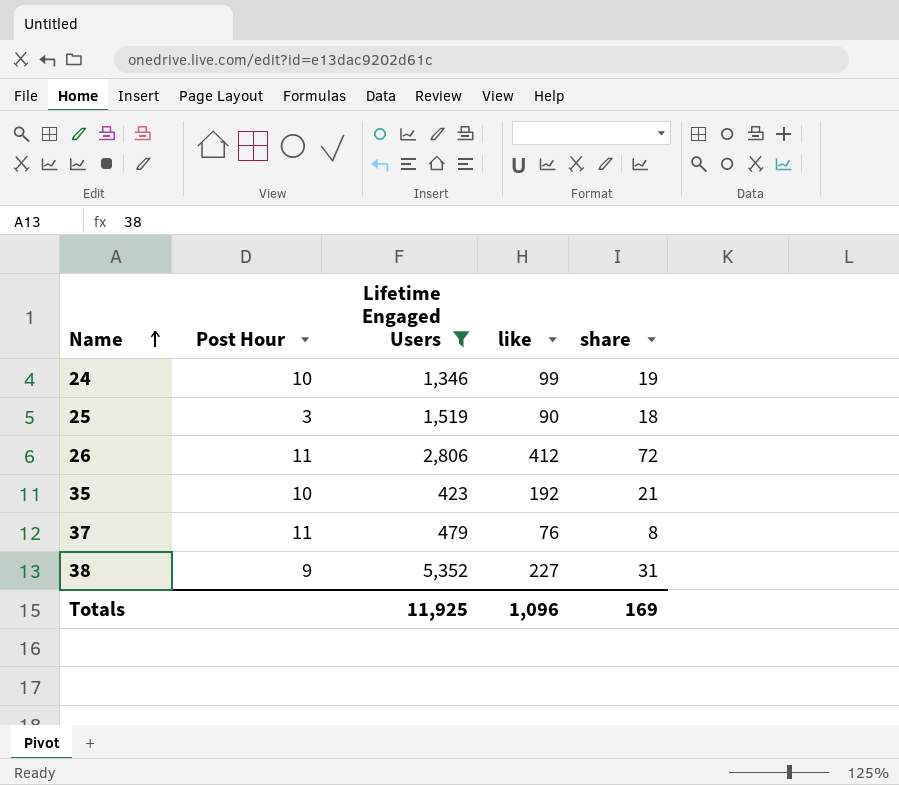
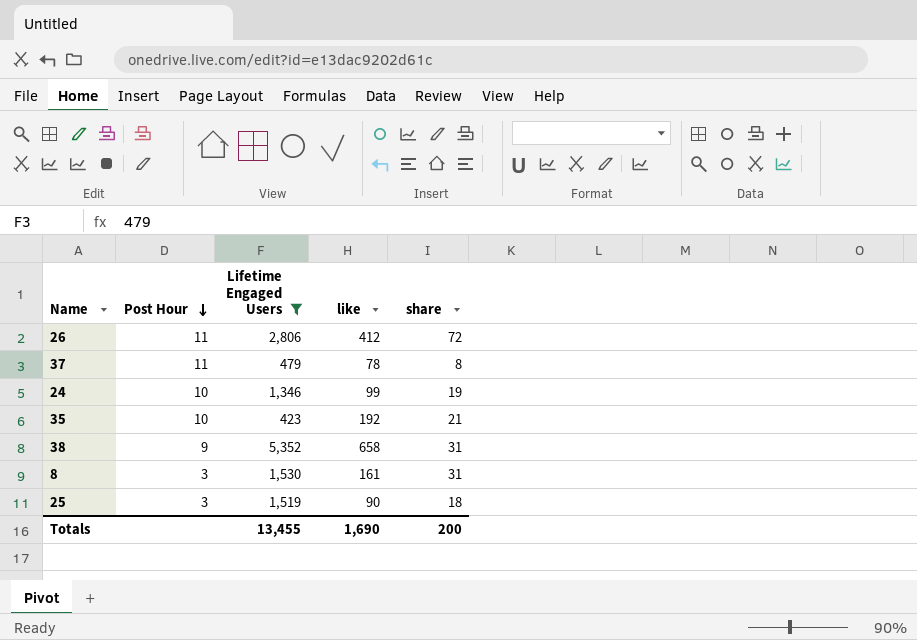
row order: Name ascending -> Post Hour descending
37 | like: 76 -> 78
38 | like: 227 -> 658
row 8: none -> 3 | 1,530 | 161 | 31
Totals | Lifetime Engaged Users: 11,925 -> 13,455
Totals | like: 1,096 -> 1,690
Totals | share: 169 -> 200

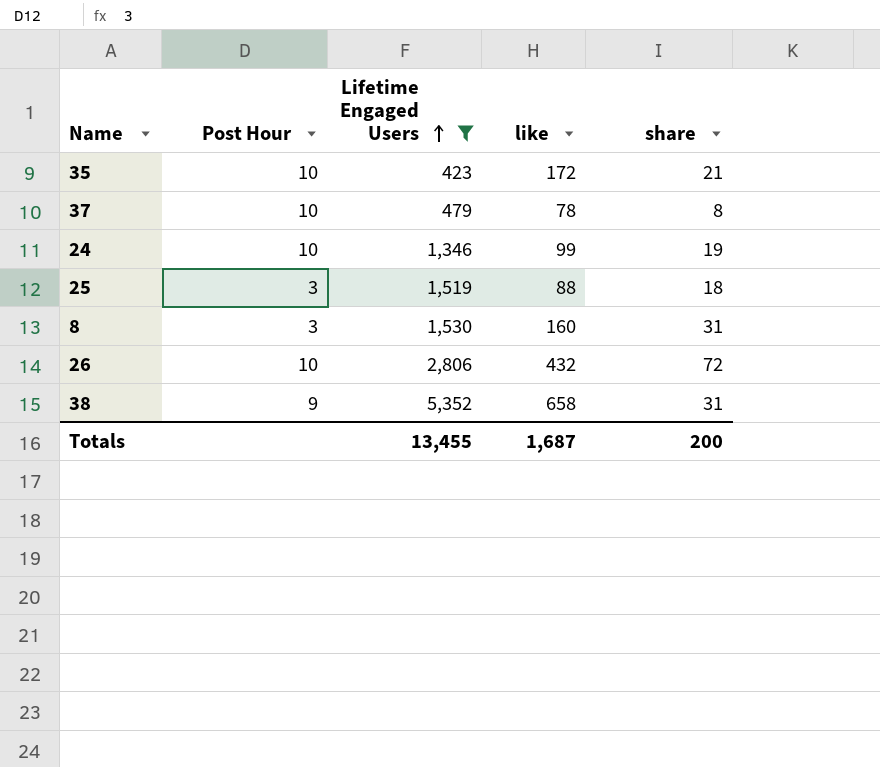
row order: Post Hour descending -> Lifetime Engaged Users ascending
35 | like: 192 -> 172
37 | Post Hour: 11 -> 10
25 | like: 90 -> 88
8 | like: 161 -> 160
26 | Post Hour: 11 -> 10
26 | like: 412 -> 432
Totals | like: 1,690 -> 1,687

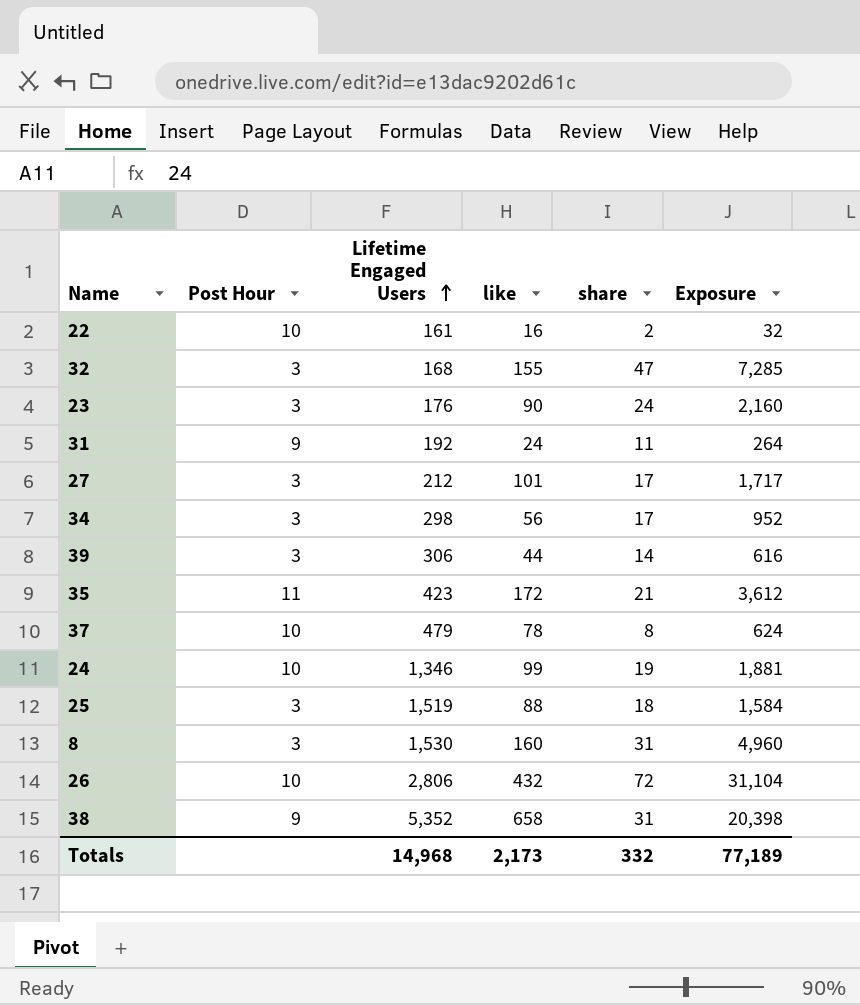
filter: Lifetime Engaged Users >= 423 -> none
column Exposure | formula: none -> [like] * [share]
35 | Post Hour: 10 -> 11
Totals | Lifetime Engaged Users: 13,455 -> 14,968
Totals | like: 1,687 -> 2,173
Totals | share: 200 -> 332

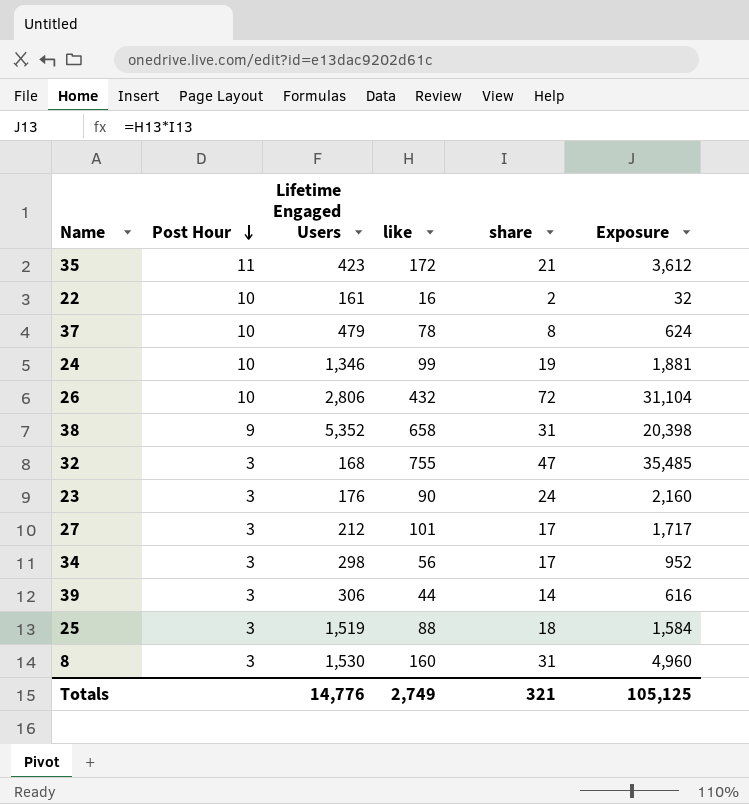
row order: Lifetime Engaged Users ascending -> Post Hour descending
row 31: 9 | 192 | 24 | 11 | 264 -> none
32 | like: 155 -> 755
32 | Exposure: 7,285 -> 35,485
Totals | Lifetime Engaged Users: 14,968 -> 14,776
Totals | like: 2,173 -> 2,749
Totals | share: 332 -> 321
Totals | Exposure: 77,189 -> 105,125

